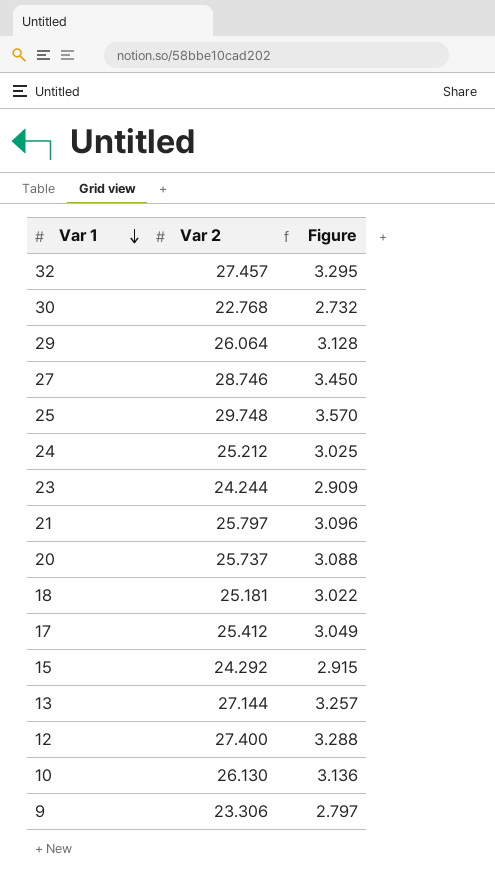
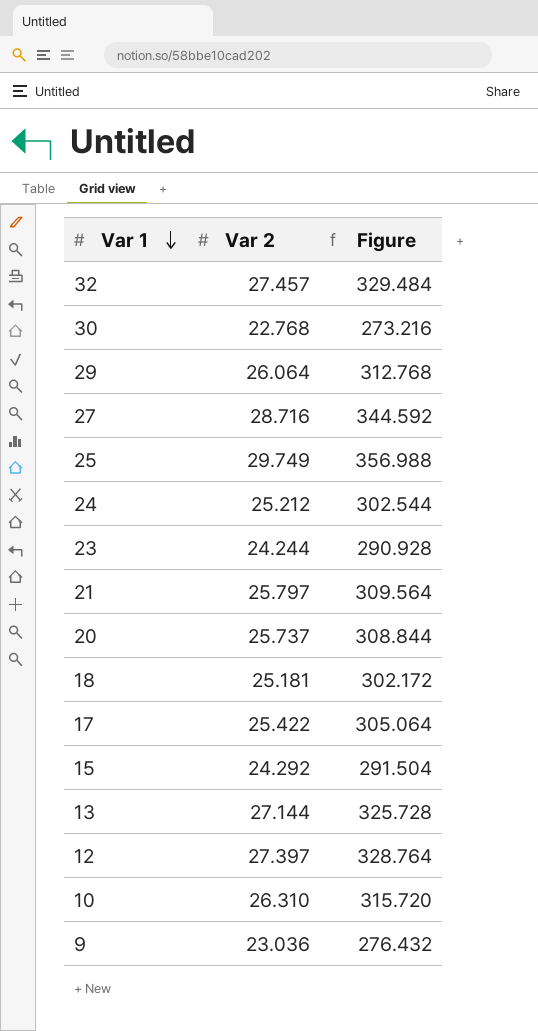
column Figure | formula: [Var 2] * 0.12 -> [Var 2] * 12
27 | Var 2: 28.746 -> 28.716
25 | Var 2: 29.748 -> 29.749
17 | Var 2: 25.412 -> 25.422
12 | Var 2: 27.400 -> 27.397
10 | Var 2: 26.130 -> 26.310
9 | Var 2: 23.306 -> 23.036

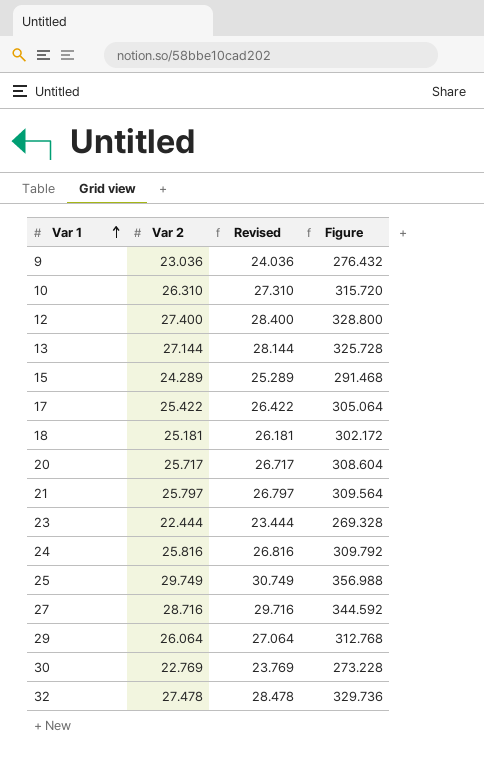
row order: Var 1 descending -> Var 1 ascending
column Revised | formula: none -> [Var 2] + 1
12 | Var 2: 27.397 -> 27.400
12 | Figure: 328.764 -> 328.800
15 | Var 2: 24.292 -> 24.289
15 | Figure: 291.504 -> 291.468
20 | Var 2: 25.737 -> 25.717
20 | Figure: 308.844 -> 308.604
23 | Var 2: 24.244 -> 22.444
23 | Figure: 290.928 -> 269.328
24 | Var 2: 25.212 -> 25.816
24 | Figure: 302.544 -> 309.792
30 | Var 2: 22.768 -> 22.769
30 | Figure: 273.216 -> 273.228
32 | Var 2: 27.457 -> 27.478
32 | Figure: 329.484 -> 329.736

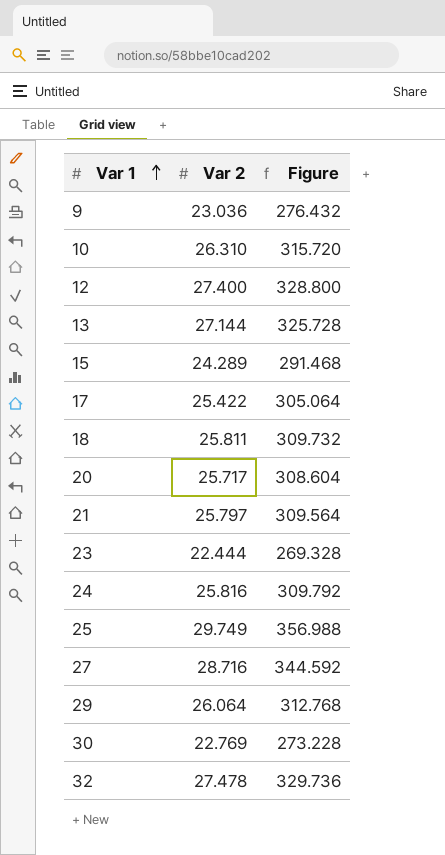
column Revised | formula: [Var 2] + 1 -> none
18 | Var 2: 25.181 -> 25.811
18 | Figure: 302.172 -> 309.732

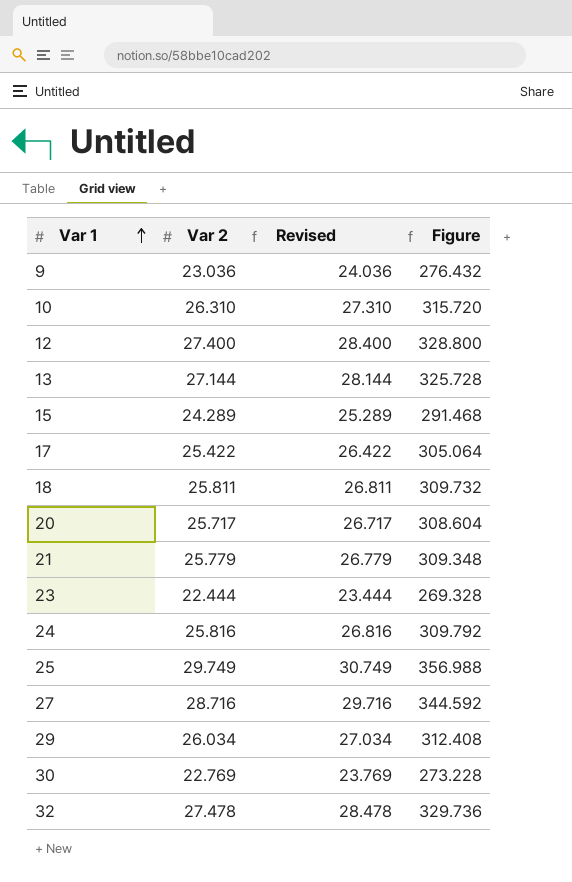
column Revised | formula: none -> [Var 2] + 1
21 | Var 2: 25.797 -> 25.779
21 | Figure: 309.564 -> 309.348
29 | Var 2: 26.064 -> 26.034
29 | Figure: 312.768 -> 312.408

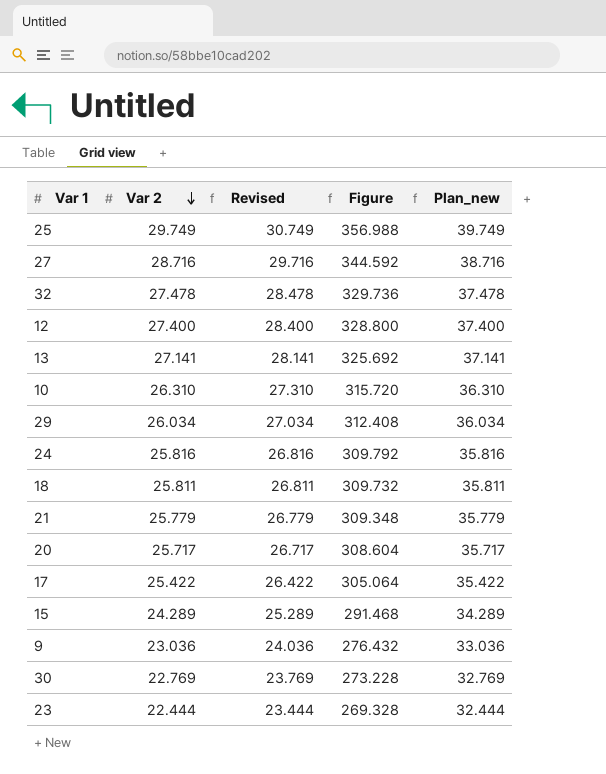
row order: Var 1 ascending -> Var 2 descending
column Plan_new | formula: none -> [Var 2] + 10
13 | Var 2: 27.144 -> 27.141
13 | Revised: 28.144 -> 28.141
13 | Figure: 325.728 -> 325.692

